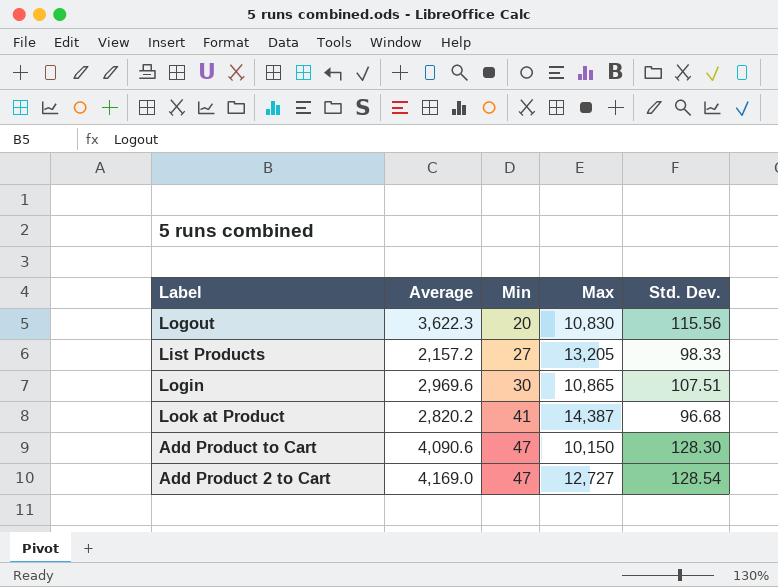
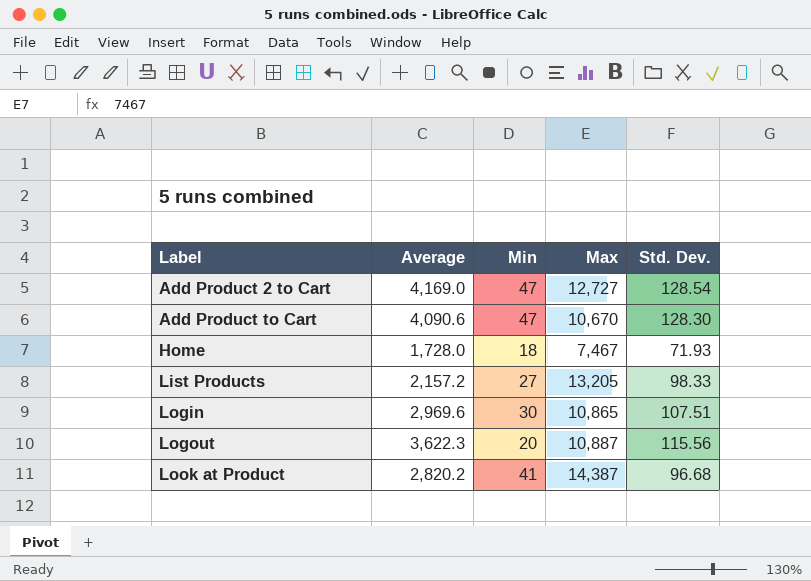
row order: Min ascending -> Label ascending
Add Product to Cart | Max: 10,150 -> 10,670
row Home: none -> 1,728.0 | 18 | 7,467 | 71.93
Logout | Max: 10,830 -> 10,887

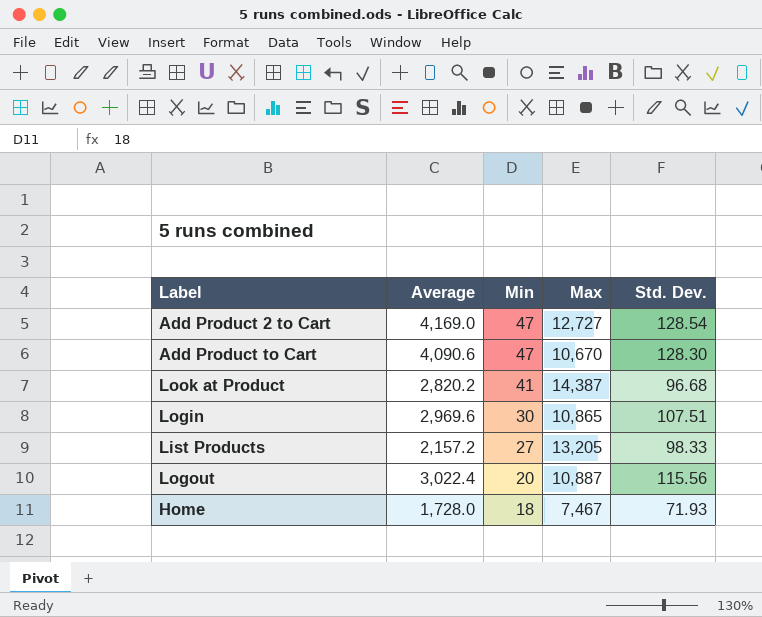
row order: Label ascending -> Min descending
Logout | Average: 3,622.3 -> 3,022.4

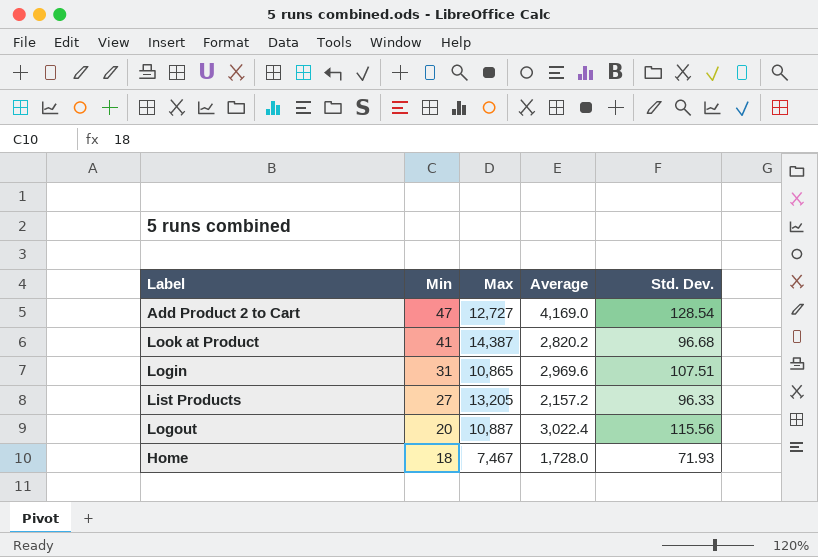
column Average | position: 2 -> 4
row Add Product to Cart: 4,090.6 | 47 | 10,670 | 128.30 -> none
Login | Min: 30 -> 31
List Products | Std. Dev.: 98.33 -> 96.33

